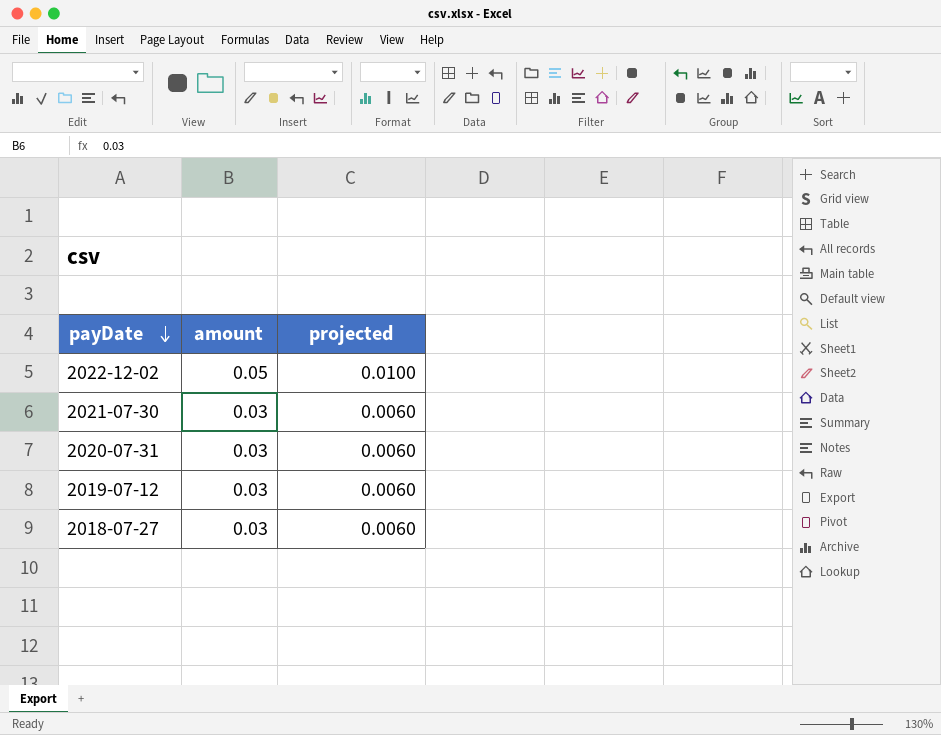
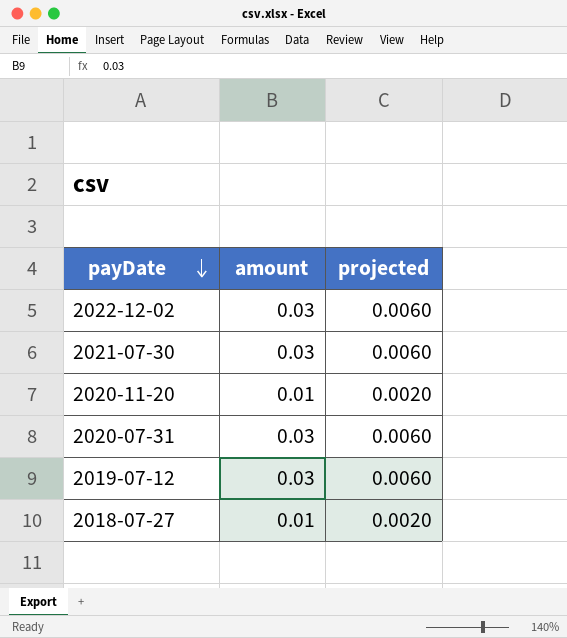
2022-12-02 | amount: 0.05 -> 0.03
2022-12-02 | projected: 0.0100 -> 0.0060
row 2020-11-20: none -> 0.01 | 0.0020
2018-07-27 | amount: 0.03 -> 0.01
2018-07-27 | projected: 0.0060 -> 0.0020

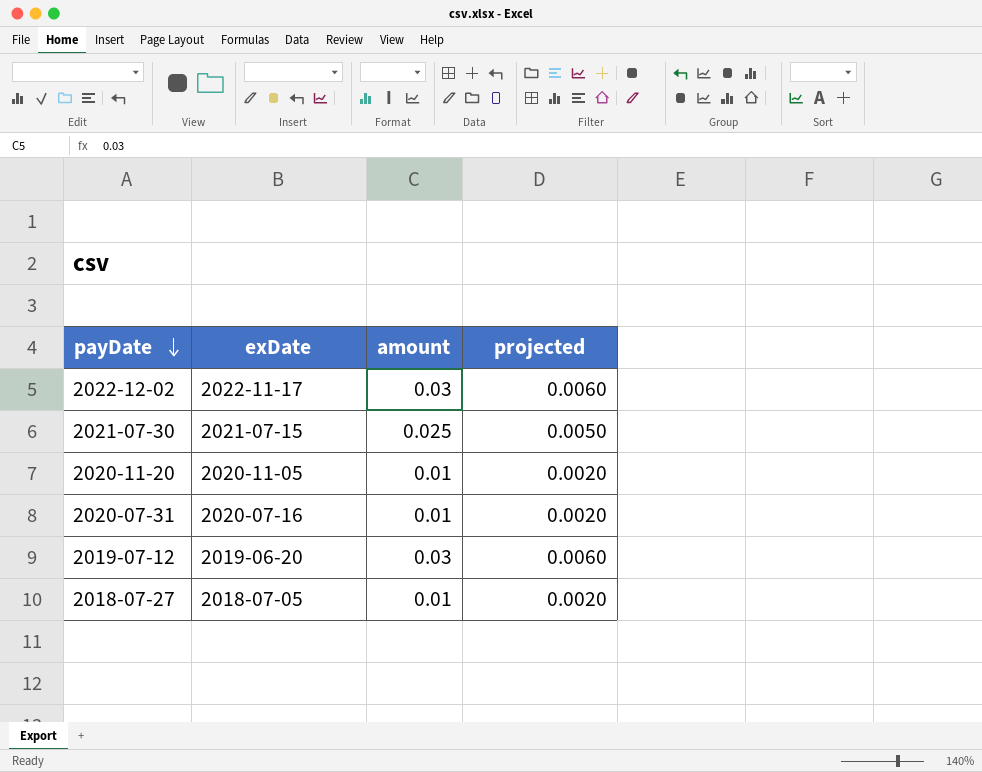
column exDate | position: none -> 2
2021-07-30 | amount: 0.03 -> 0.025
2021-07-30 | projected: 0.0060 -> 0.0050
2020-07-31 | amount: 0.03 -> 0.01
2020-07-31 | projected: 0.0060 -> 0.0020

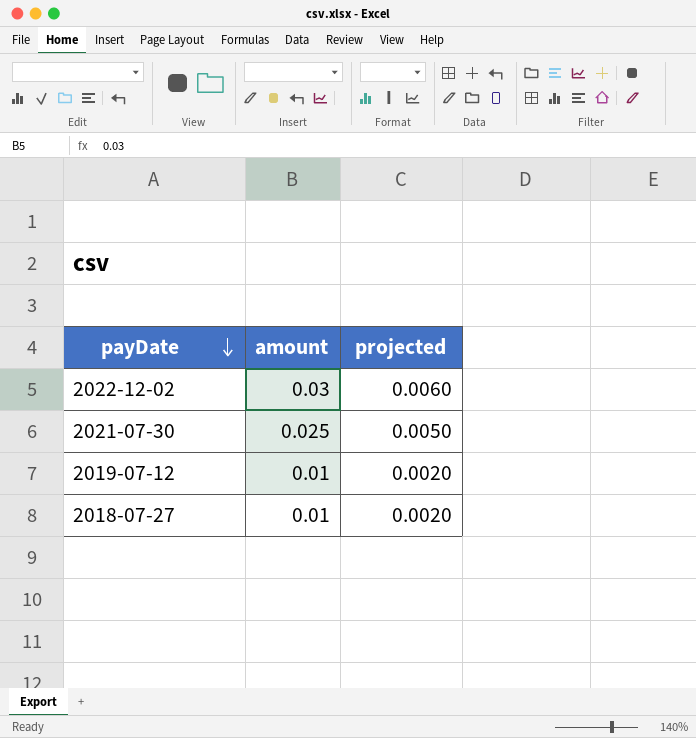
column exDate | position: 2 -> none
row 2020-11-20: 2020-11-05 | 0.01 | 0.0020 -> none
row 2020-07-31: 2020-07-16 | 0.01 | 0.0020 -> none
2019-07-12 | amount: 0.03 -> 0.01
2019-07-12 | projected: 0.0060 -> 0.0020

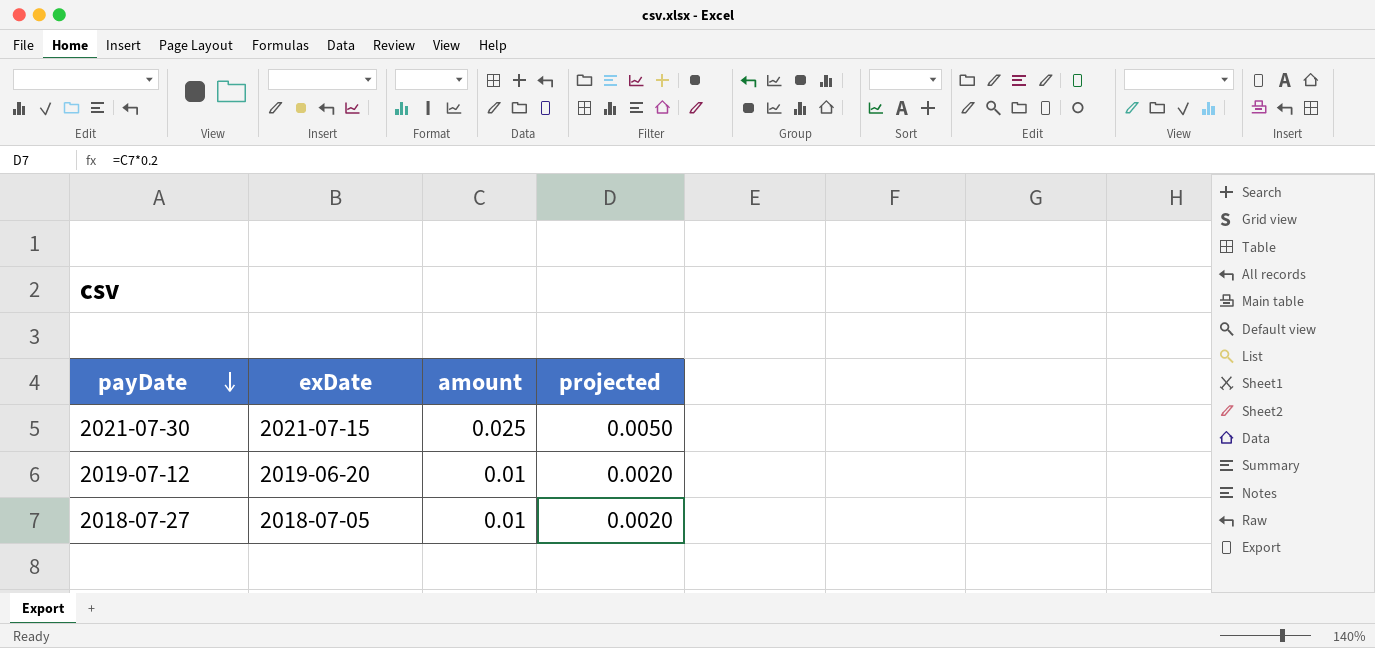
column exDate | position: none -> 2
row 2022-12-02: 0.03 | 0.0060 -> none

